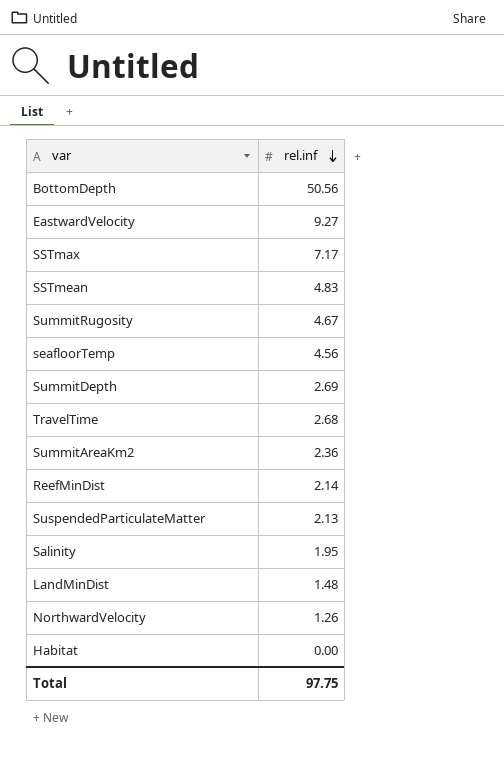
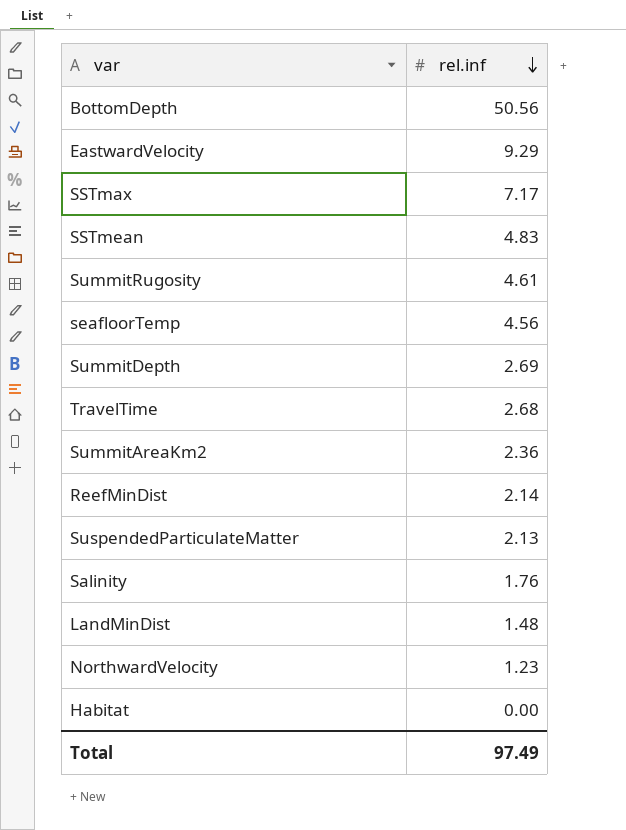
EastwardVelocity | rel.inf: 9.27 -> 9.29
SummitRugosity | rel.inf: 4.67 -> 4.61
Salinity | rel.inf: 1.95 -> 1.76
NorthwardVelocity | rel.inf: 1.26 -> 1.23
Total | rel.inf: 97.75 -> 97.49

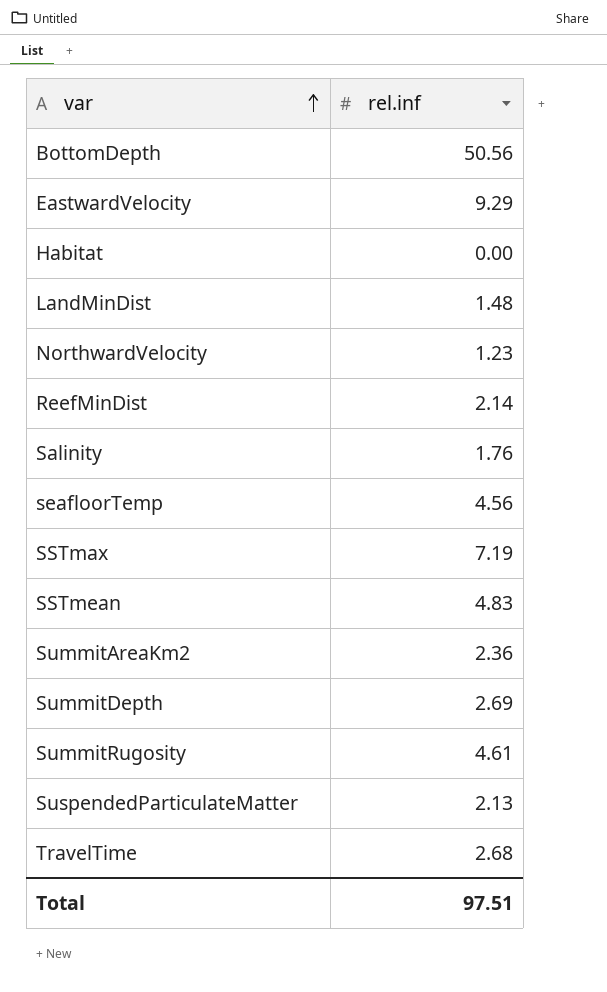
row order: rel.inf descending -> var ascending
SSTmax | rel.inf: 7.17 -> 7.19
Total | rel.inf: 97.49 -> 97.51

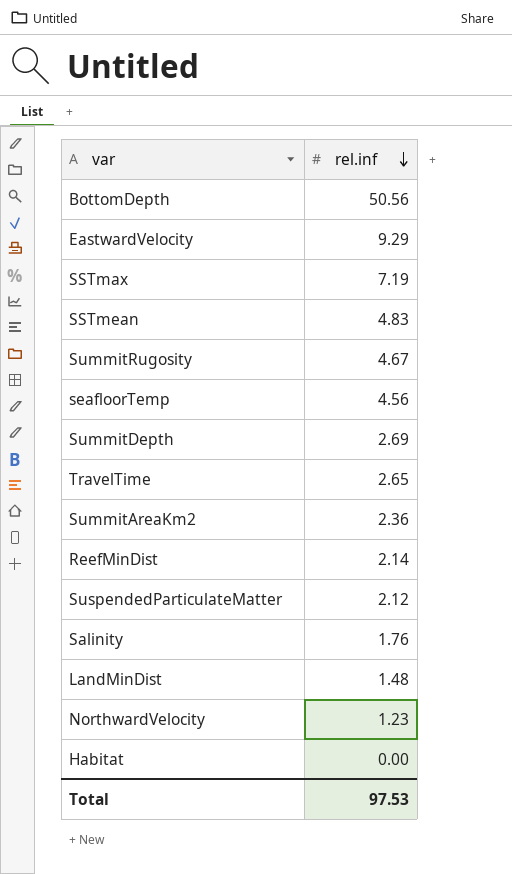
row order: var ascending -> rel.inf descending
SummitRugosity | rel.inf: 4.61 -> 4.67
TravelTime | rel.inf: 2.68 -> 2.65
SuspendedParticulateMatter | rel.inf: 2.13 -> 2.12
Total | rel.inf: 97.51 -> 97.53

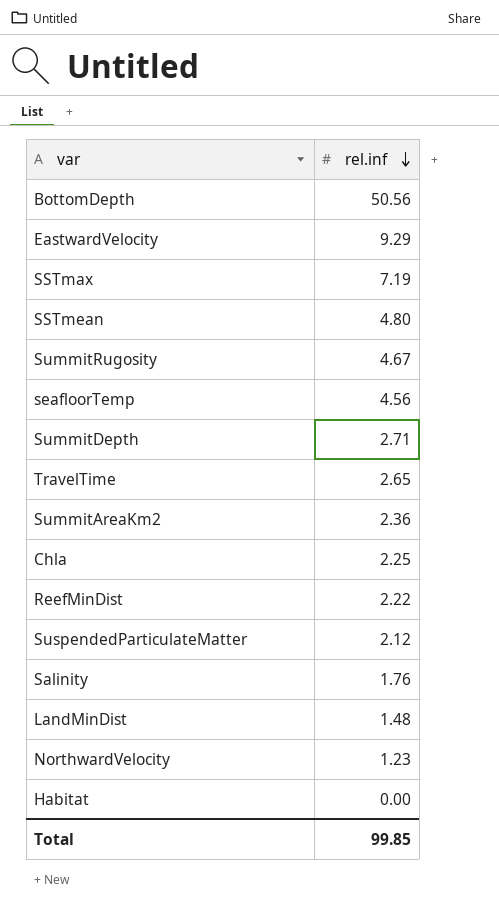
SSTmean | rel.inf: 4.83 -> 4.80
SummitDepth | rel.inf: 2.69 -> 2.71
row Chla: none -> 2.25
ReefMinDist | rel.inf: 2.14 -> 2.22
Total | rel.inf: 97.53 -> 99.85

